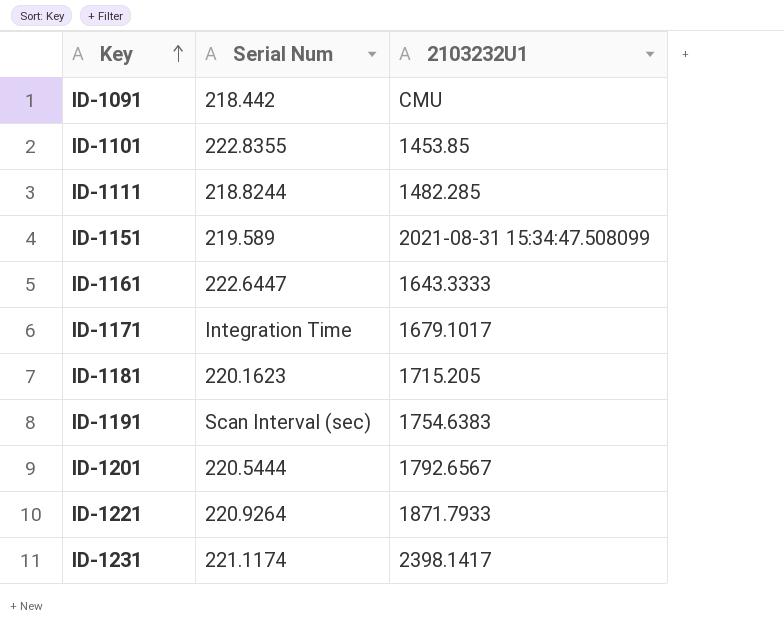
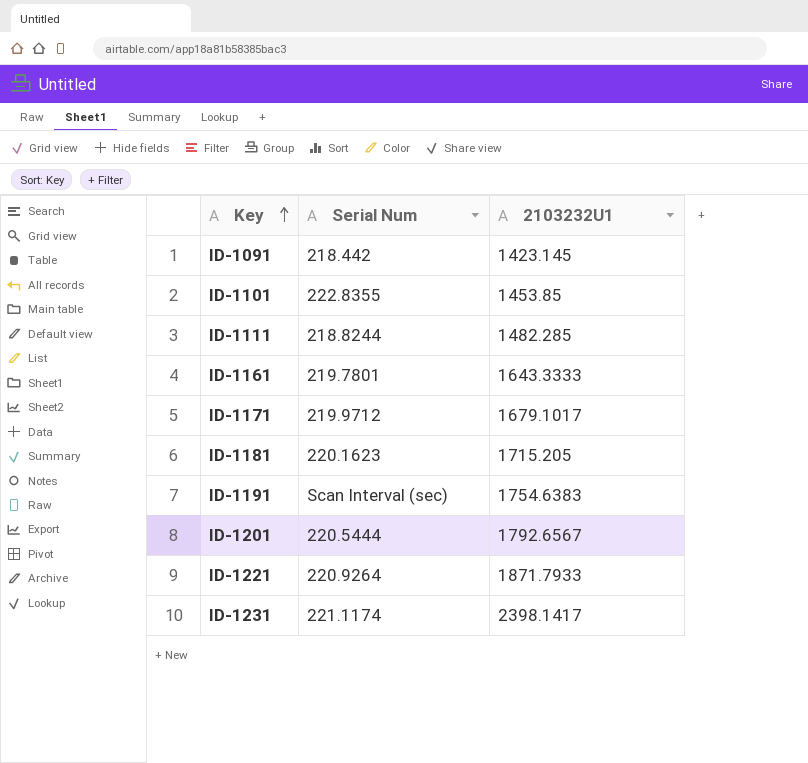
row ID-1151: 219.589 | 2021-08-31 15:34:47.508099 -> none
ID-1091 | 2103232U1: CMU -> 1423.145
ID-1161 | Serial Num: 222.6447 -> 219.7801
ID-1171 | Serial Num: Integration Time -> 219.9712

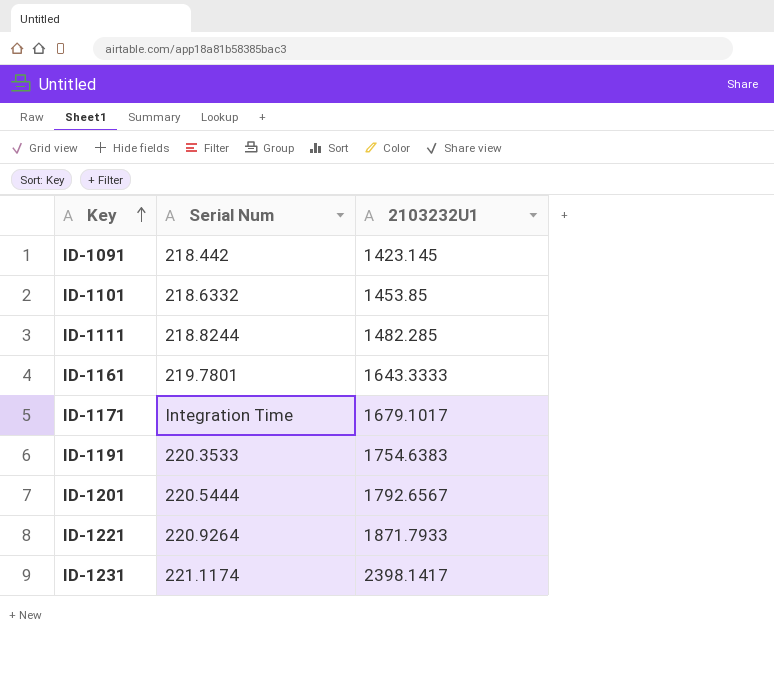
row ID-1181: 220.1623 | 1715.205 -> none
ID-1101 | Serial Num: 222.8355 -> 218.6332
ID-1171 | Serial Num: 219.9712 -> Integration Time
ID-1191 | Serial Num: Scan Interval (sec) -> 220.3533

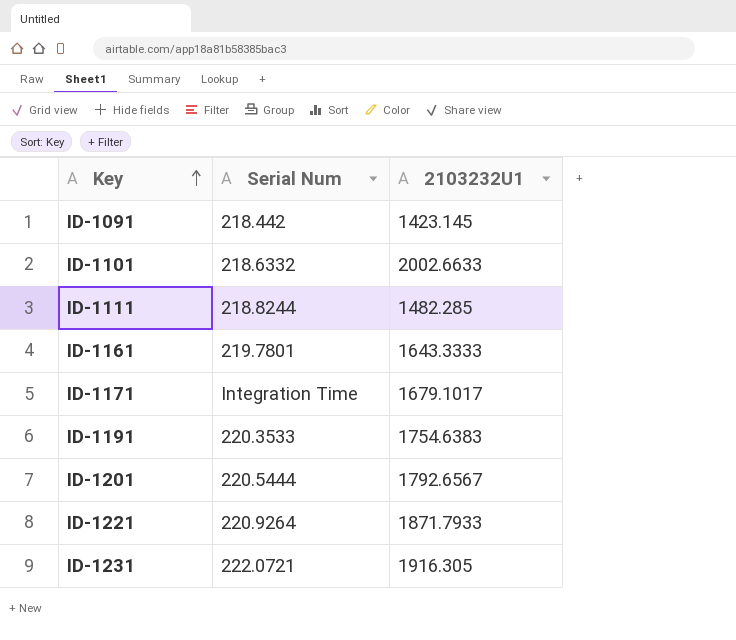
ID-1101 | 2103232U1: 1453.85 -> 2002.6633
ID-1231 | Serial Num: 221.1174 -> 222.0721
ID-1231 | 2103232U1: 2398.1417 -> 1916.305

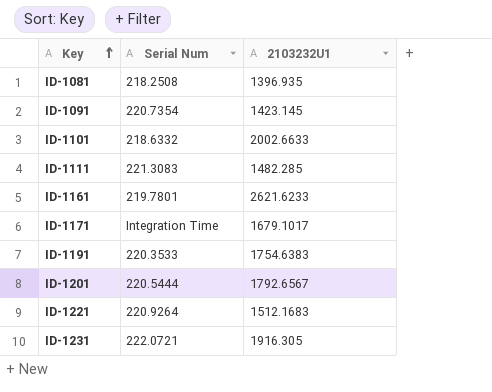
row ID-1081: none -> 218.2508 | 1396.935
ID-1091 | Serial Num: 218.442 -> 220.7354
ID-1111 | Serial Num: 218.8244 -> 221.3083
ID-1161 | 2103232U1: 1643.3333 -> 2621.6233
ID-1221 | 2103232U1: 1871.7933 -> 1512.1683

